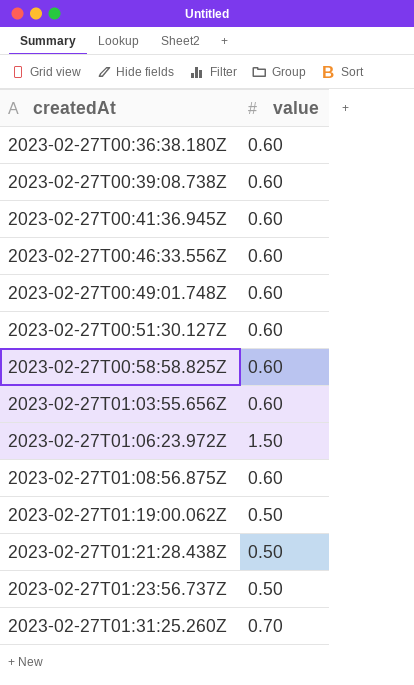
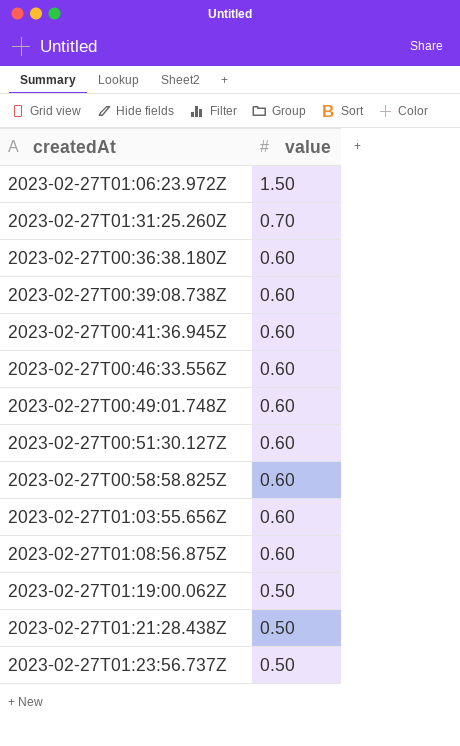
row order: createdAt ascending -> value descending

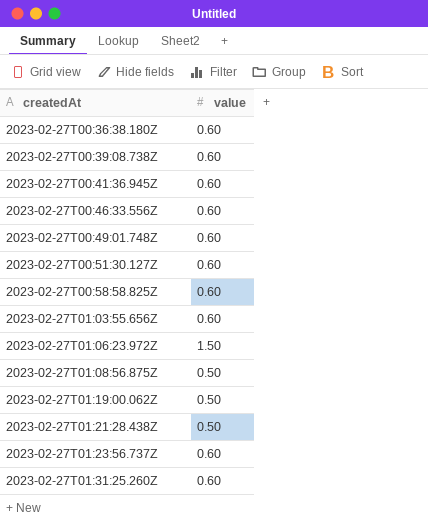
row order: value descending -> createdAt ascending
2023-02-27T01:08:56.875Z | value: 0.60 -> 0.50
2023-02-27T01:23:56.737Z | value: 0.50 -> 0.60
2023-02-27T01:31:25.260Z | value: 0.70 -> 0.60

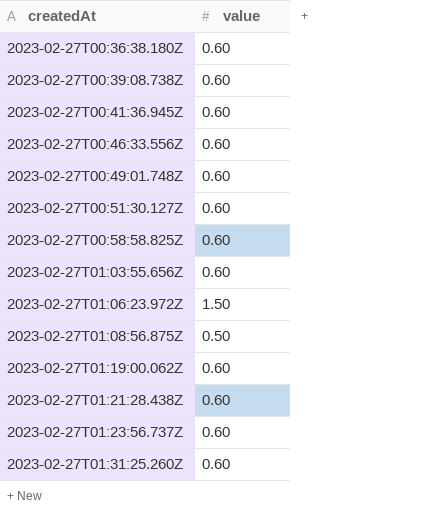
2023-02-27T01:19:00.062Z | value: 0.50 -> 0.60
2023-02-27T01:21:28.438Z | value: 0.50 -> 0.60

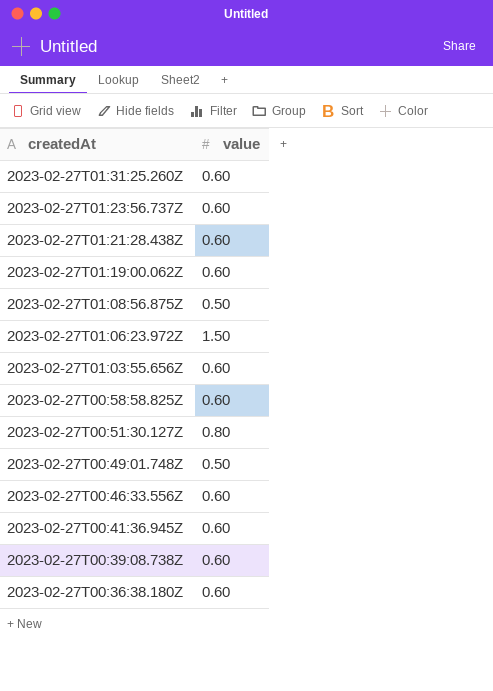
row order: createdAt ascending -> createdAt descending
2023-02-27T00:51:30.127Z | value: 0.60 -> 0.80
2023-02-27T00:49:01.748Z | value: 0.60 -> 0.50

